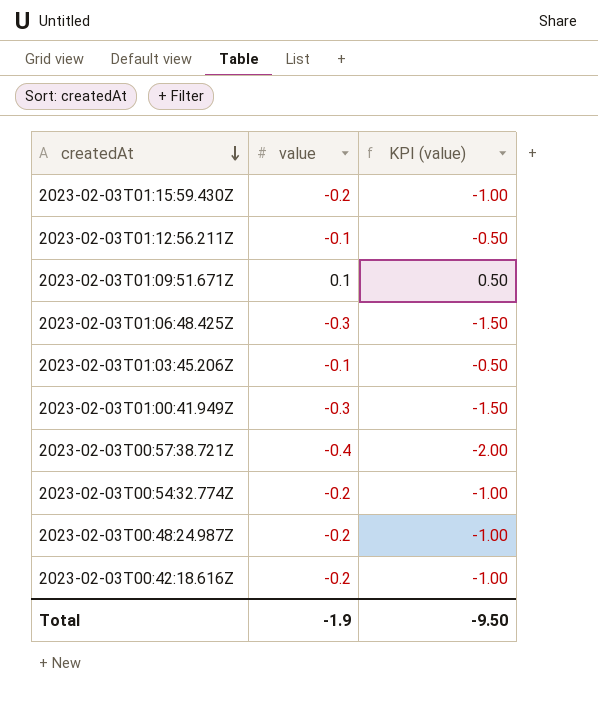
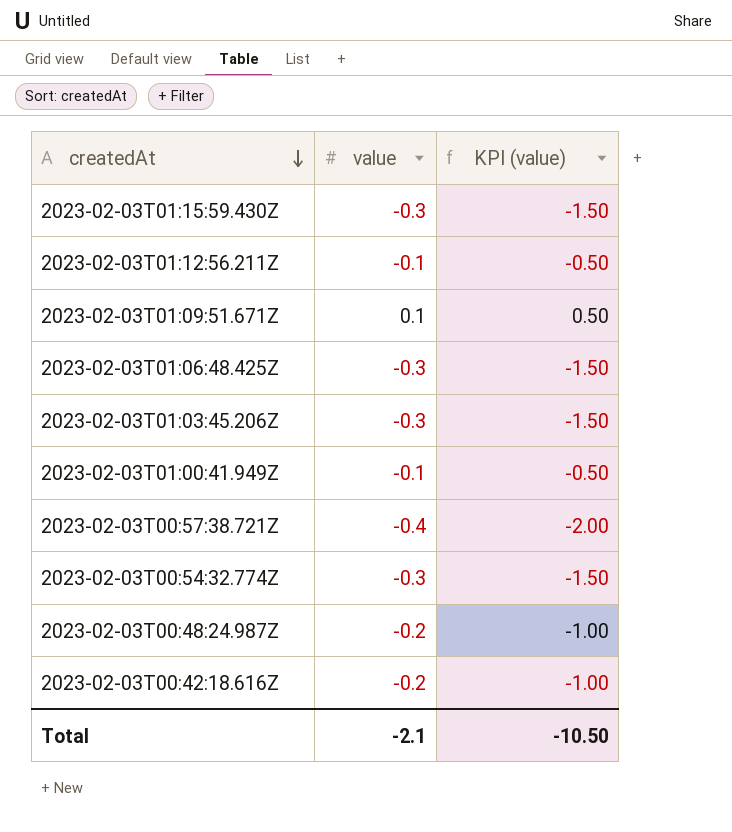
2023-02-03T01:15:59.430Z | value: -0.2 -> -0.3
2023-02-03T01:15:59.430Z | KPI (value): -1.00 -> -1.50
2023-02-03T01:03:45.206Z | value: -0.1 -> -0.3
2023-02-03T01:03:45.206Z | KPI (value): -0.50 -> -1.50
2023-02-03T01:00:41.949Z | value: -0.3 -> -0.1
2023-02-03T01:00:41.949Z | KPI (value): -1.50 -> -0.50
2023-02-03T00:54:32.774Z | value: -0.2 -> -0.3
2023-02-03T00:54:32.774Z | KPI (value): -1.00 -> -1.50
Total | value: -1.9 -> -2.1
Total | KPI (value): -9.50 -> -10.50

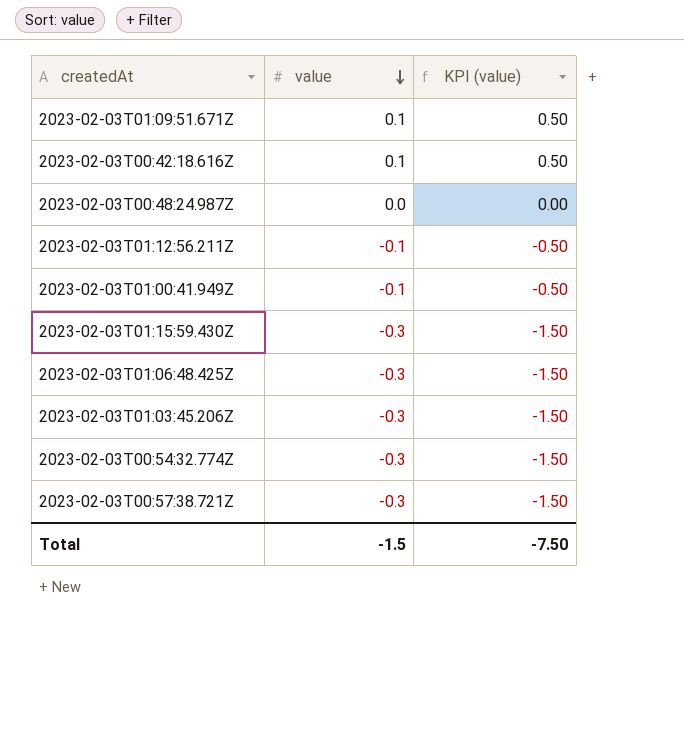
row order: createdAt descending -> value descending
2023-02-03T00:42:18.616Z | value: -0.2 -> 0.1
2023-02-03T00:42:18.616Z | KPI (value): -1.00 -> 0.50
2023-02-03T00:48:24.987Z | value: -0.2 -> 0.0
2023-02-03T00:48:24.987Z | KPI (value): -1.00 -> 0.00
2023-02-03T00:57:38.721Z | value: -0.4 -> -0.3
2023-02-03T00:57:38.721Z | KPI (value): -2.00 -> -1.50
Total | value: -2.1 -> -1.5
Total | KPI (value): -10.50 -> -7.50

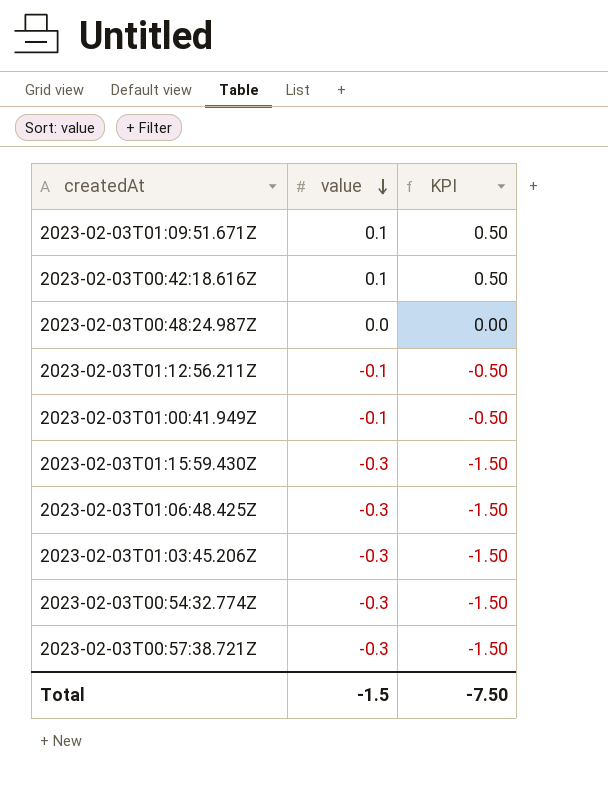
column name: KPI (value) -> KPI

